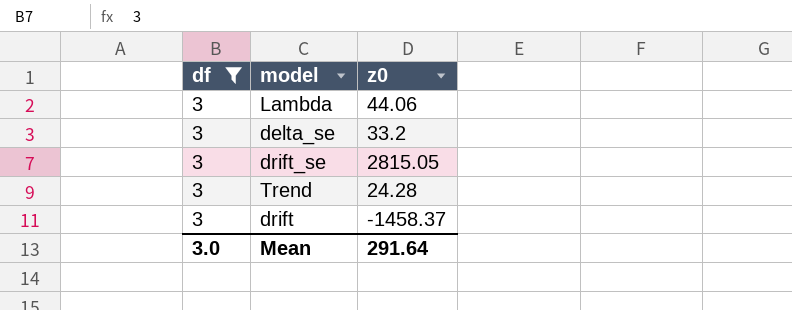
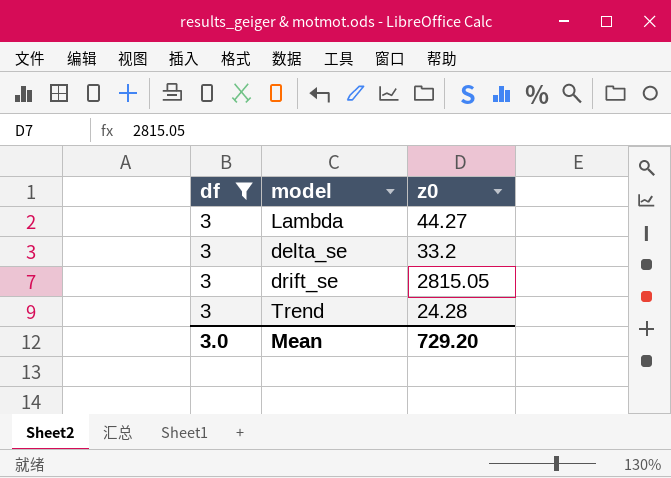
row drift: 3 | -1458.37 -> none
Lambda | z0: 44.06 -> 44.27
Mean | z0: 291.64 -> 729.20

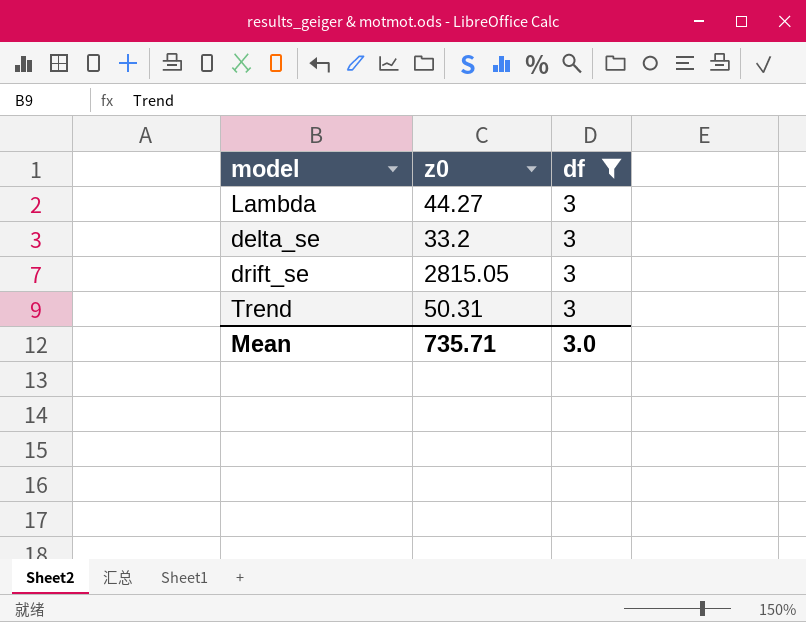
column df | position: 1 -> 3
Trend | z0: 24.28 -> 50.31
Mean | z0: 729.20 -> 735.71

